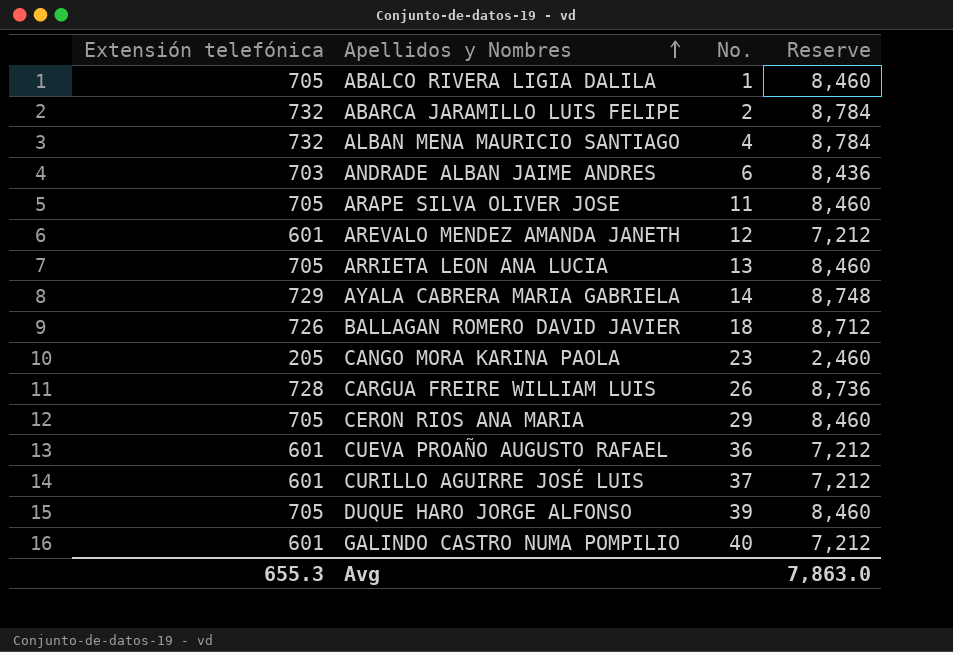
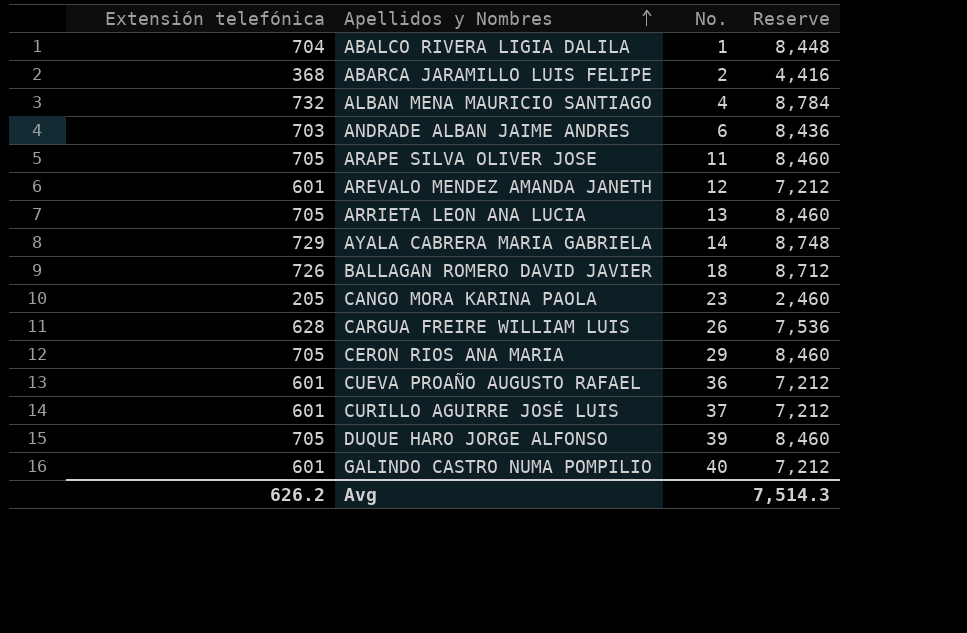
ABALCO RIVERA LIGIA DALILA | Extensión telefónica: 705 -> 704
ABALCO RIVERA LIGIA DALILA | Reserve: 8,460 -> 8,448
ABARCA JARAMILLO LUIS FELIPE | Extensión telefónica: 732 -> 368
ABARCA JARAMILLO LUIS FELIPE | Reserve: 8,784 -> 4,416
CARGUA FREIRE WILLIAM LUIS | Extensión telefónica: 728 -> 628
CARGUA FREIRE WILLIAM LUIS | Reserve: 8,736 -> 7,536
Avg | Extensión telefónica: 655.3 -> 626.2
Avg | Reserve: 7,863.0 -> 7,514.3

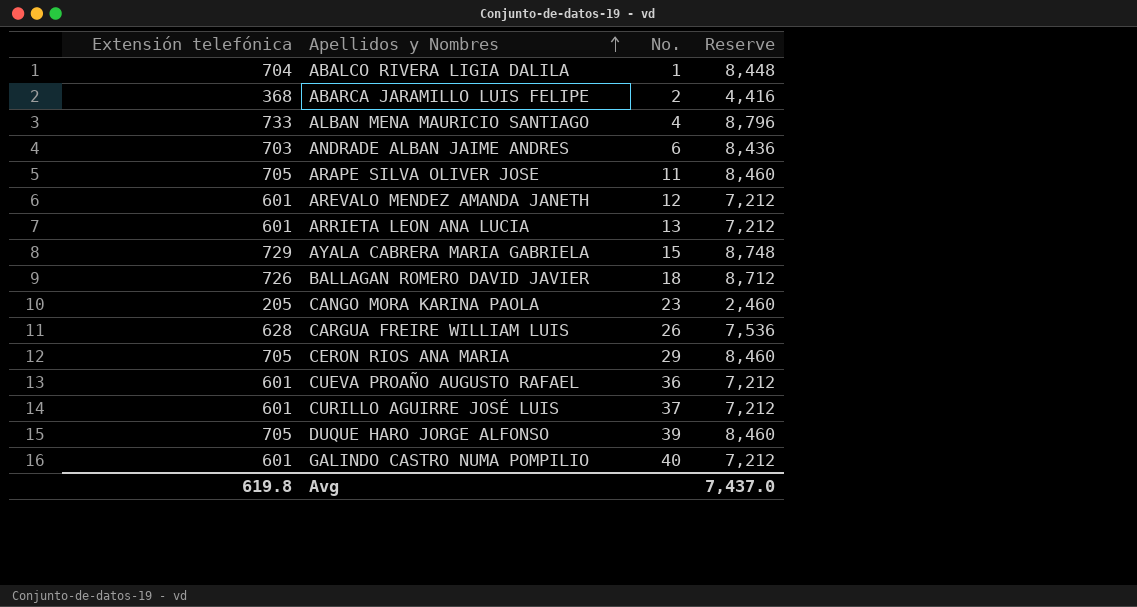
ALBAN MENA MAURICIO SANTIAGO | Extensión telefónica: 732 -> 733
ALBAN MENA MAURICIO SANTIAGO | Reserve: 8,784 -> 8,796
ARRIETA LEON ANA LUCIA | Extensión telefónica: 705 -> 601
ARRIETA LEON ANA LUCIA | Reserve: 8,460 -> 7,212
AYALA CABRERA MARIA GABRIELA | No.: 14 -> 15
Avg | Extensión telefónica: 626.2 -> 619.8
Avg | Reserve: 7,514.3 -> 7,437.0

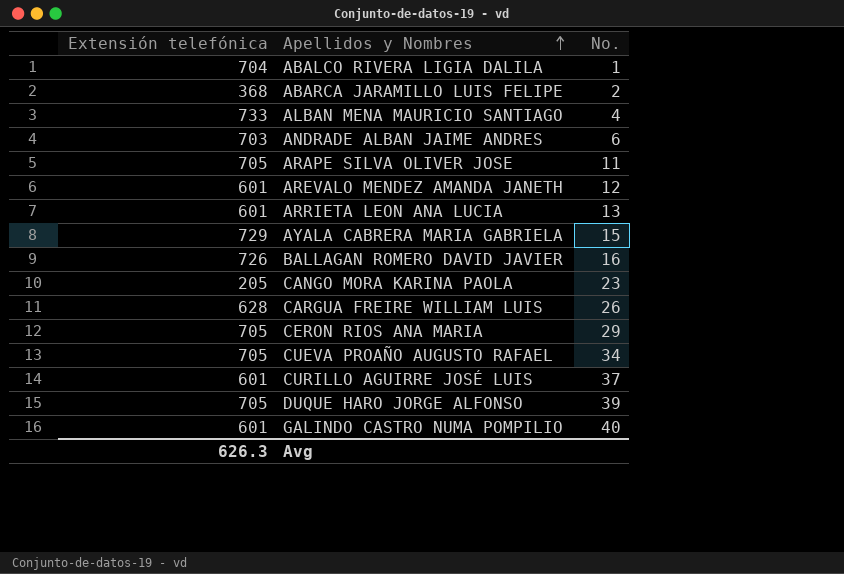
column Reserve | formula: [Extensión telefónica] * 12 -> none
BALLAGAN ROMERO DAVID JAVIER | No.: 18 -> 16
CUEVA PROAÑO AUGUSTO RAFAEL | Extensión telefónica: 601 -> 705
CUEVA PROAÑO AUGUSTO RAFAEL | No.: 36 -> 34
Avg | Extensión telefónica: 619.8 -> 626.3

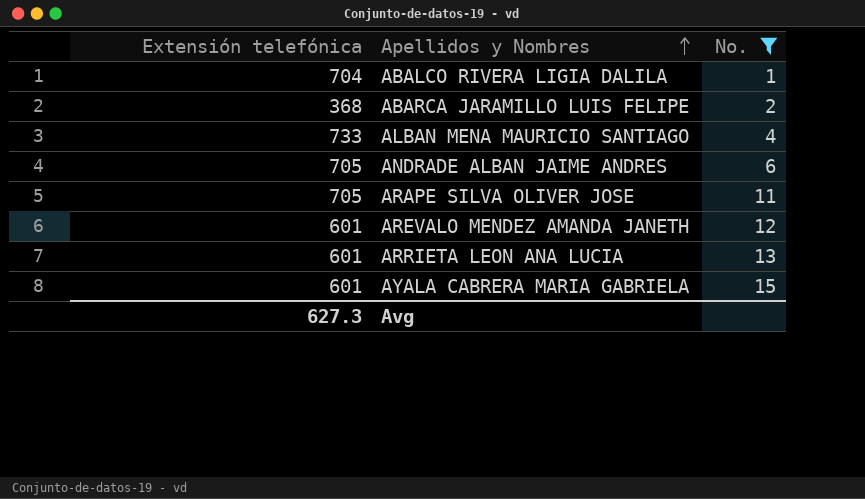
filter: none -> No. <= 15
ANDRADE ALBAN JAIME ANDRES | Extensión telefónica: 703 -> 705
AYALA CABRERA MARIA GABRIELA | Extensión telefónica: 729 -> 601
Avg | Extensión telefónica: 626.3 -> 627.3

